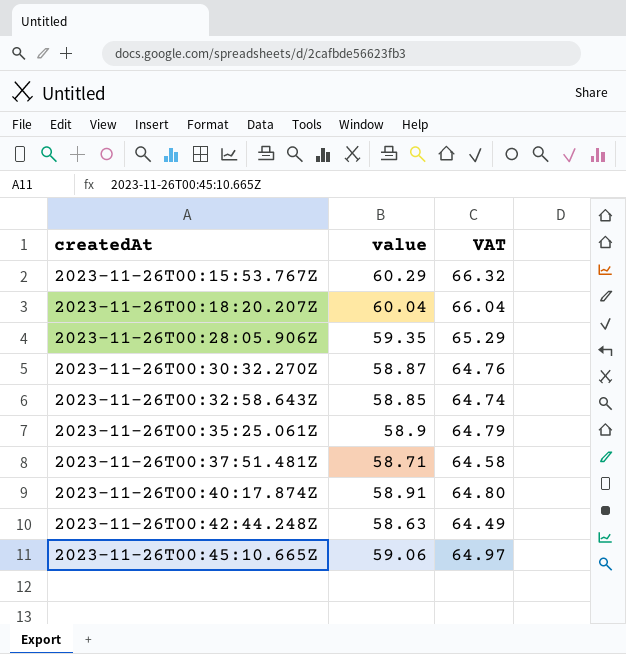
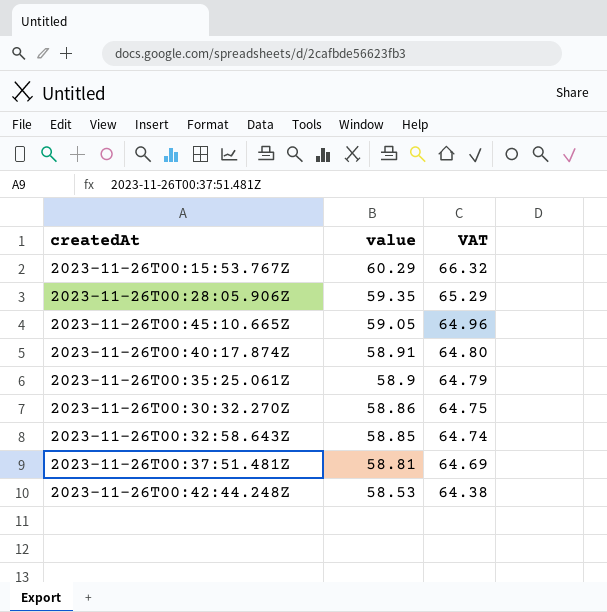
row order: createdAt ascending -> value descending
row 2023-11-26T00:18:20.207Z: 60.04 | 66.04 -> none
2023-11-26T00:45:10.665Z | value: 59.06 -> 59.05
2023-11-26T00:45:10.665Z | VAT: 64.97 -> 64.96
2023-11-26T00:30:32.270Z | value: 58.87 -> 58.86
2023-11-26T00:30:32.270Z | VAT: 64.76 -> 64.75
2023-11-26T00:37:51.481Z | value: 58.71 -> 58.81
2023-11-26T00:37:51.481Z | VAT: 64.58 -> 64.69
2023-11-26T00:42:44.248Z | value: 58.63 -> 58.53
2023-11-26T00:42:44.248Z | VAT: 64.49 -> 64.38

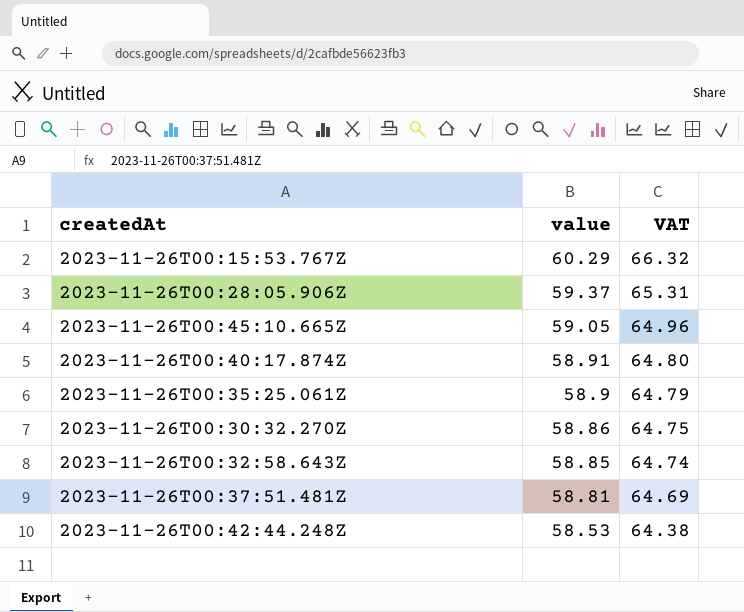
2023-11-26T00:28:05.906Z | value: 59.35 -> 59.37
2023-11-26T00:28:05.906Z | VAT: 65.29 -> 65.31

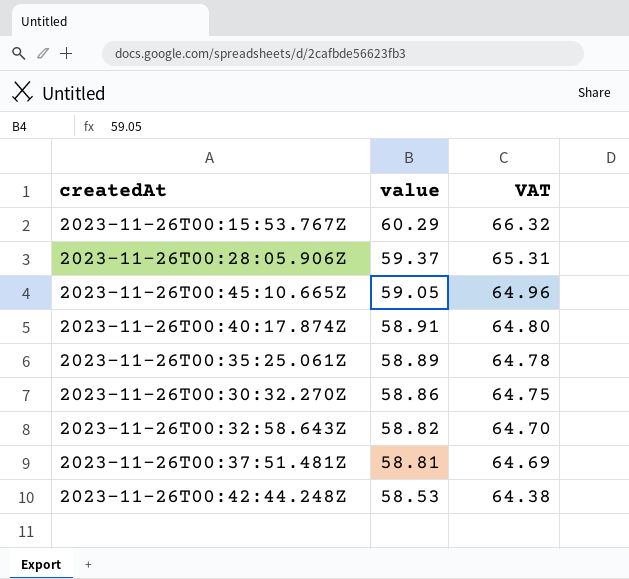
2023-11-26T00:35:25.061Z | value: 58.9 -> 58.89
2023-11-26T00:35:25.061Z | VAT: 64.79 -> 64.78
2023-11-26T00:32:58.643Z | value: 58.85 -> 58.82
2023-11-26T00:32:58.643Z | VAT: 64.74 -> 64.70

